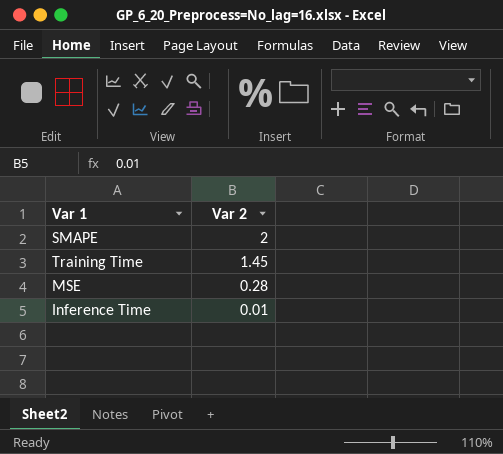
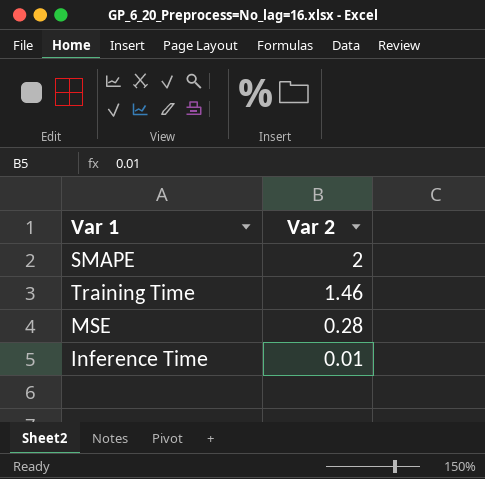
Training Time | Var 2: 1.45 -> 1.46

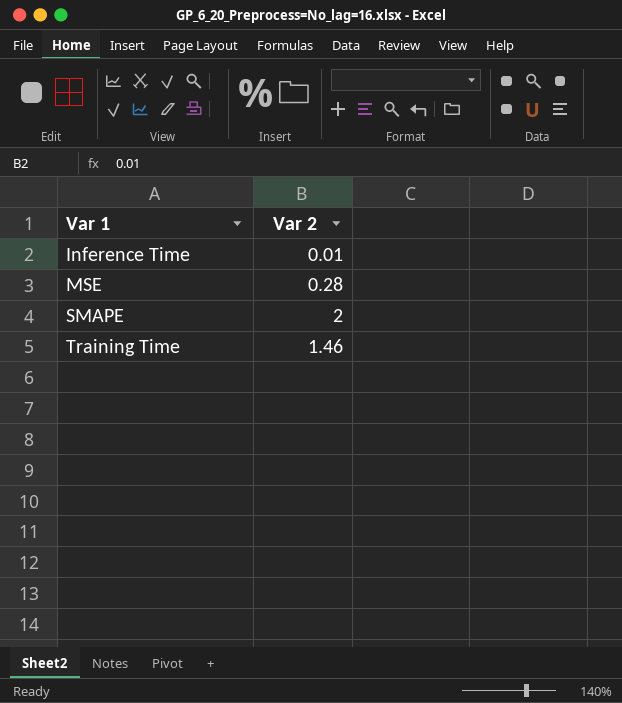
row order: Var 2 descending -> Var 1 ascending

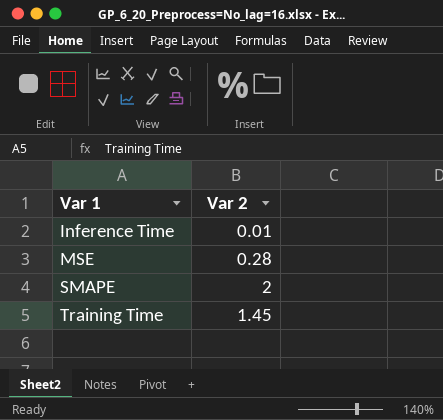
Training Time | Var 2: 1.46 -> 1.45

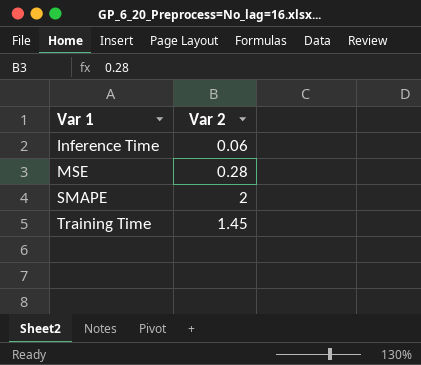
Inference Time | Var 2: 0.01 -> 0.06

